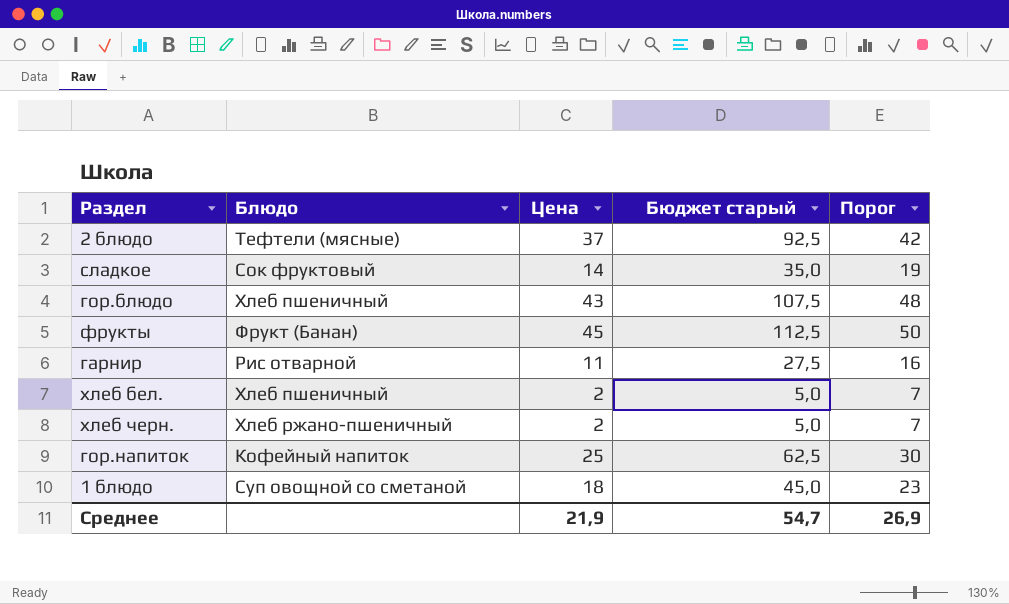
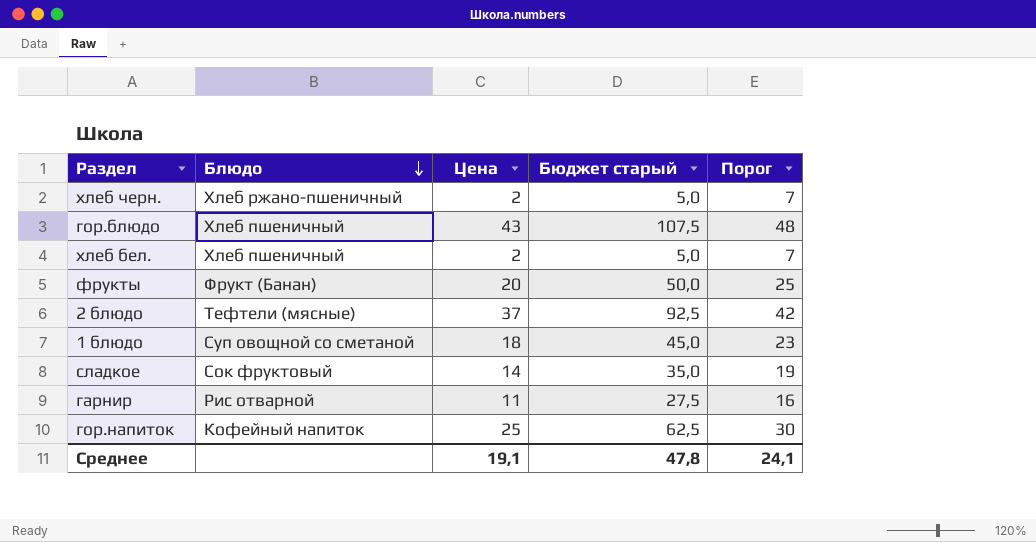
row order: none -> Блюдо descending
фрукты | Цена: 45 -> 20
фрукты | Бюджет старый: 112,5 -> 50,0
фрукты | Порог: 50 -> 25
Среднее | Цена: 21,9 -> 19,1
Среднее | Бюджет старый: 54,7 -> 47,8
Среднее | Порог: 26,9 -> 24,1

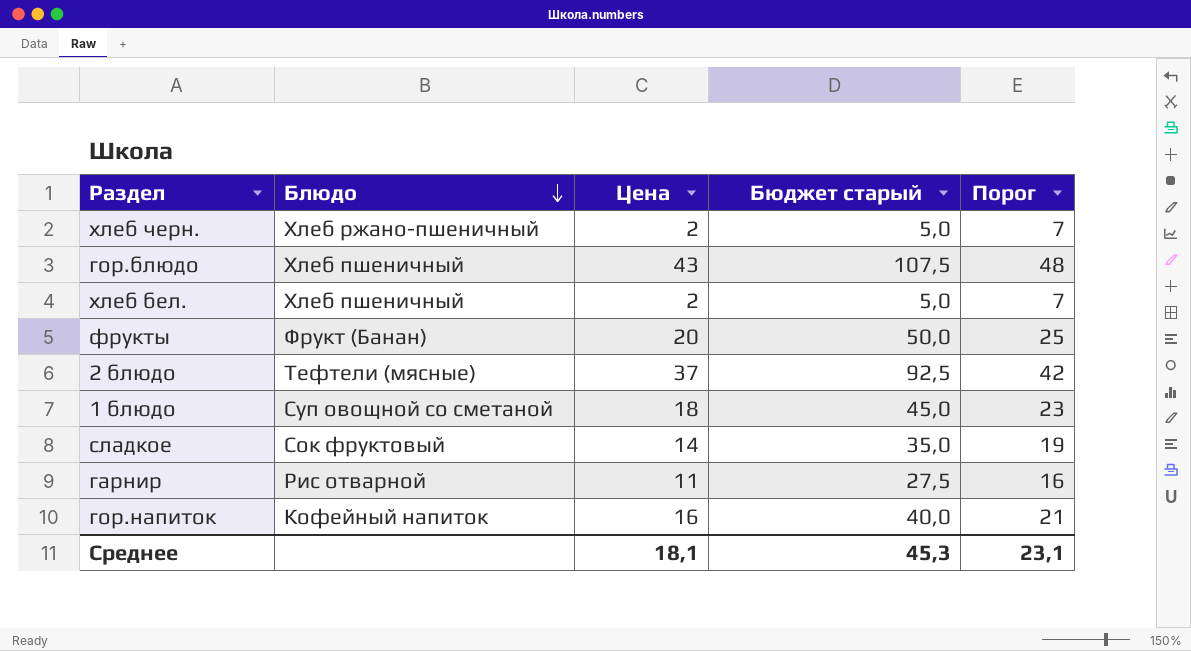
гор.напиток | Цена: 25 -> 16
гор.напиток | Бюджет старый: 62,5 -> 40,0
гор.напиток | Порог: 30 -> 21
Среднее | Цена: 19,1 -> 18,1
Среднее | Бюджет старый: 47,8 -> 45,3
Среднее | Порог: 24,1 -> 23,1

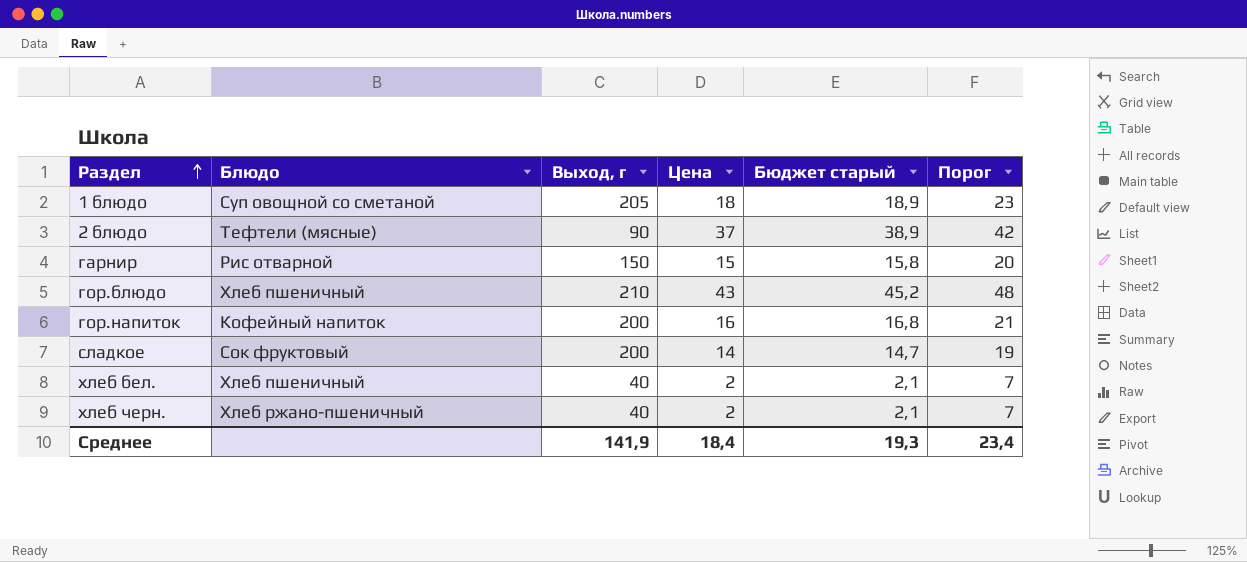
row order: Блюдо descending -> Раздел ascending
column Выход, г | position: none -> 3
column Бюджет старый | formula: [Цена] * 2,5 -> [Цена] * 1,05
row фрукты: Фрукт (Банан) | 20 | 50,0 | 25 -> none
гарнир | Цена: 11 -> 15
гарнир | Порог: 16 -> 20
Среднее | Цена: 18,1 -> 18,4
Среднее | Бюджет старый: 45,3 -> 19,3
Среднее | Порог: 23,1 -> 23,4

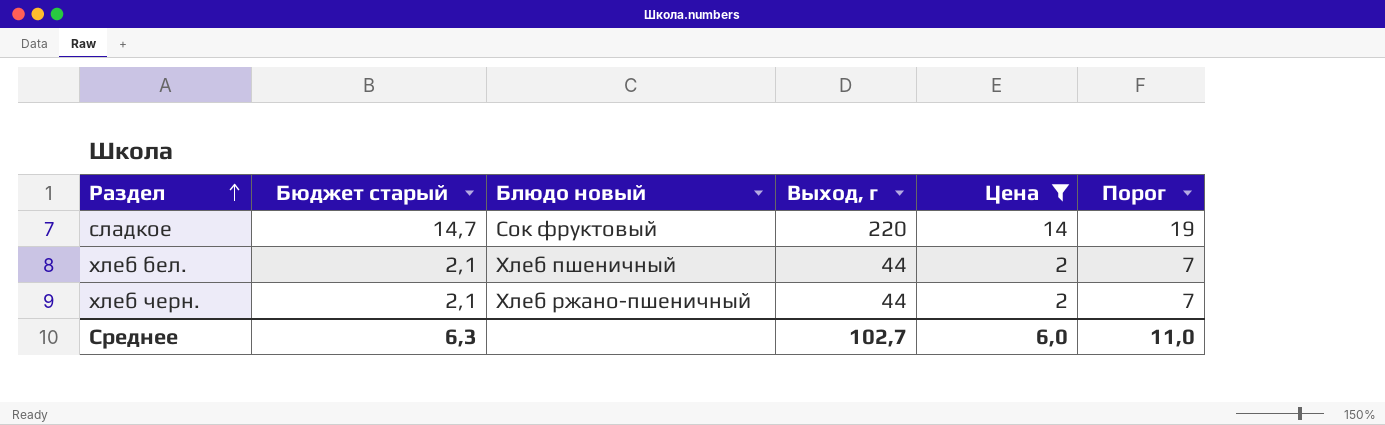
filter: none -> Цена <= 14
column Бюджет старый | position: 5 -> 2
column name: Блюдо -> Блюдо новый
сладкое | Выход, г: 200 -> 220
хлеб бел. | Выход, г: 40 -> 44
хлеб черн. | Выход, г: 40 -> 44
Среднее | Бюджет старый: 19,3 -> 6,3
Среднее | Выход, г: 141,9 -> 102,7
Среднее | Цена: 18,4 -> 6,0
Среднее | Порог: 23,4 -> 11,0

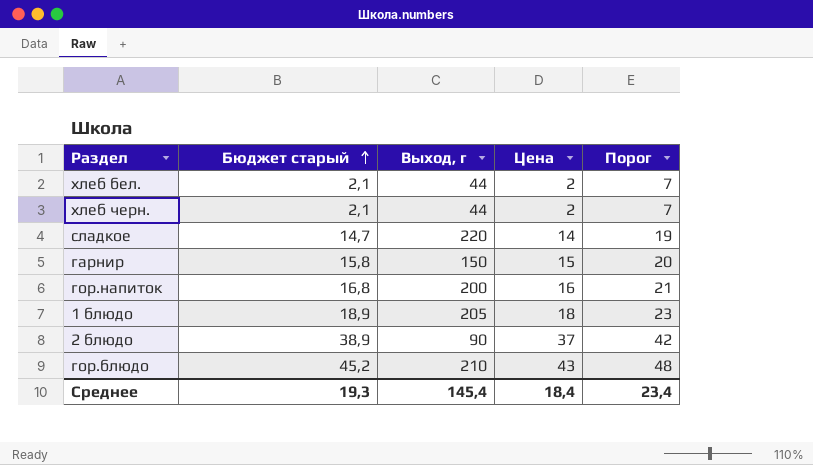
filter: Цена <= 14 -> none
row order: Раздел ascending -> Бюджет старый ascending
column Блюдо новый | position: 3 -> none
Среднее | Бюджет старый: 6,3 -> 19,3
Среднее | Выход, г: 102,7 -> 145,4
Среднее | Цена: 6,0 -> 18,4
Среднее | Порог: 11,0 -> 23,4

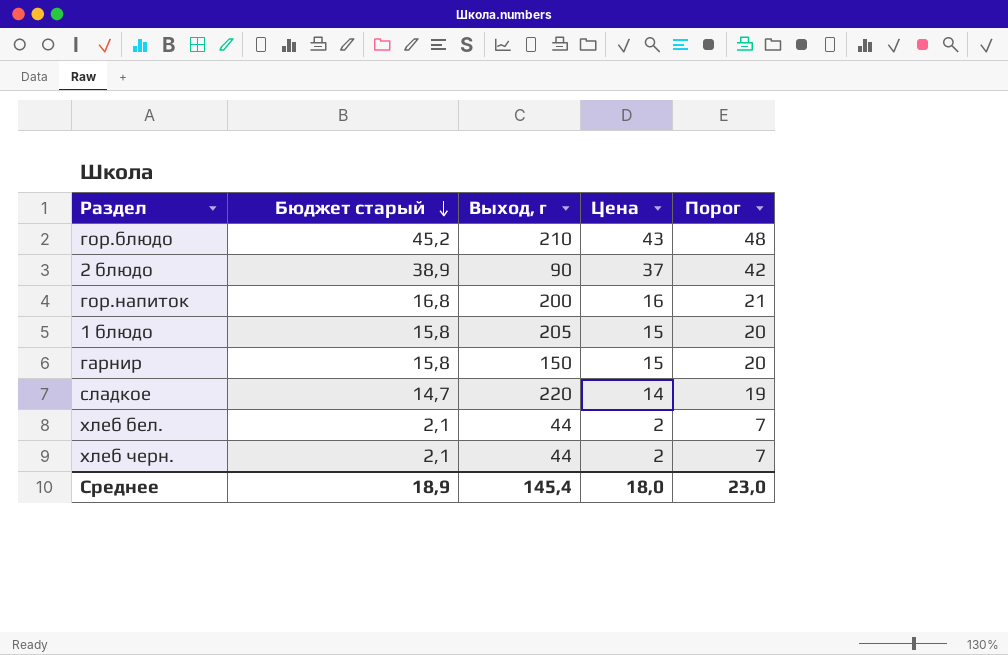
row order: Бюджет старый ascending -> Бюджет старый descending
1 блюдо | Бюджет старый: 18,9 -> 15,8
1 блюдо | Цена: 18 -> 15
1 блюдо | Порог: 23 -> 20
Среднее | Бюджет старый: 19,3 -> 18,9
Среднее | Цена: 18,4 -> 18,0
Среднее | Порог: 23,4 -> 23,0

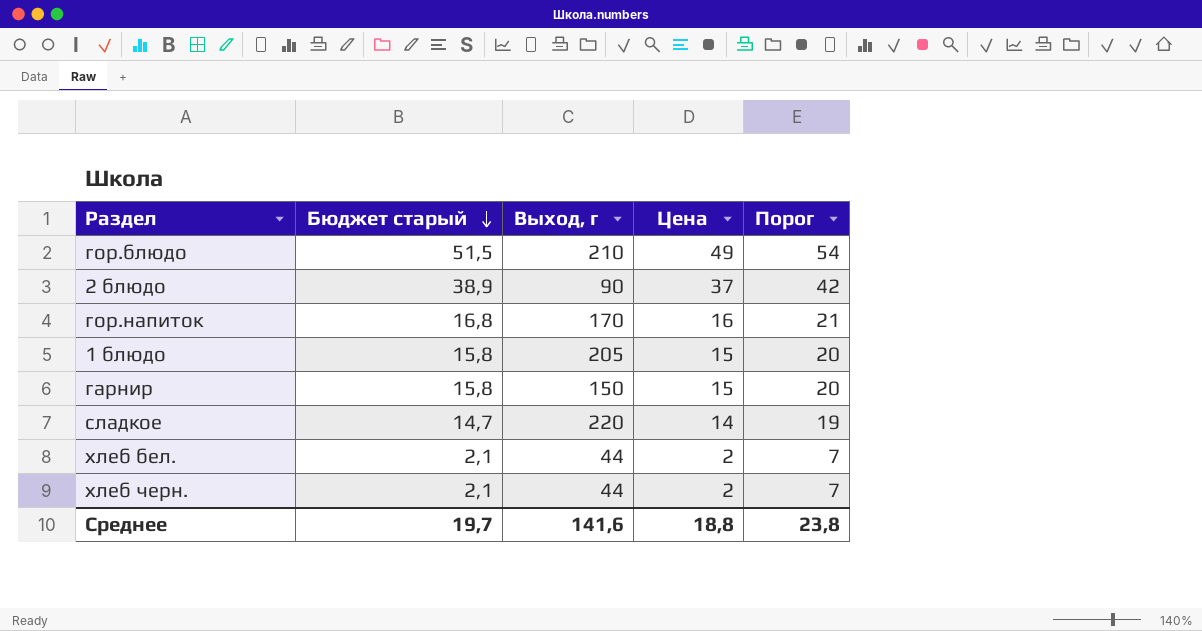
гор.блюдо | Бюджет старый: 45,2 -> 51,5
гор.блюдо | Цена: 43 -> 49
гор.блюдо | Порог: 48 -> 54
гор.напиток | Выход, г: 200 -> 170
Среднее | Бюджет старый: 18,9 -> 19,7
Среднее | Выход, г: 145,4 -> 141,6
Среднее | Цена: 18,0 -> 18,8
Среднее | Порог: 23,0 -> 23,8

